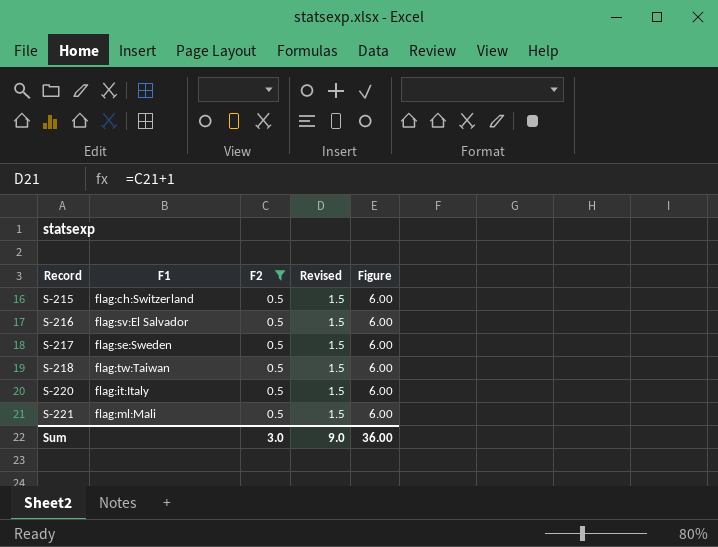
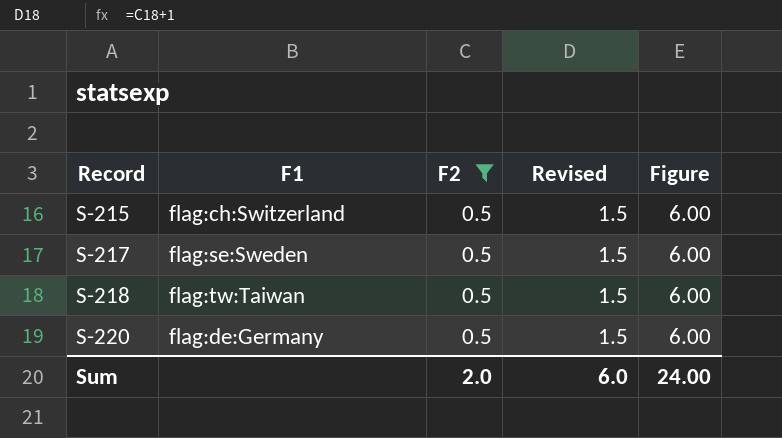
row S-216: flag:sv:El Salvador | 0.5 | 1.5 | 6.00 -> none
row S-221: flag:ml:Mali | 0.5 | 1.5 | 6.00 -> none
S-220 | F1: flag:it:Italy -> flag:de:Germany
Sum | F2: 3.0 -> 2.0
Sum | Revised: 9.0 -> 6.0
Sum | Figure: 36.00 -> 24.00

